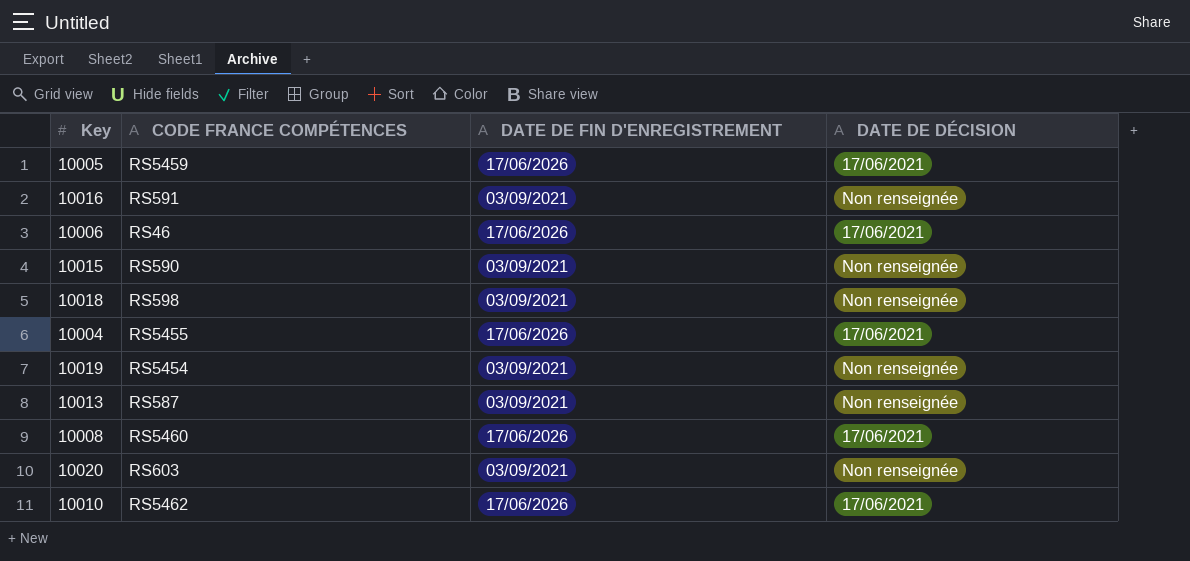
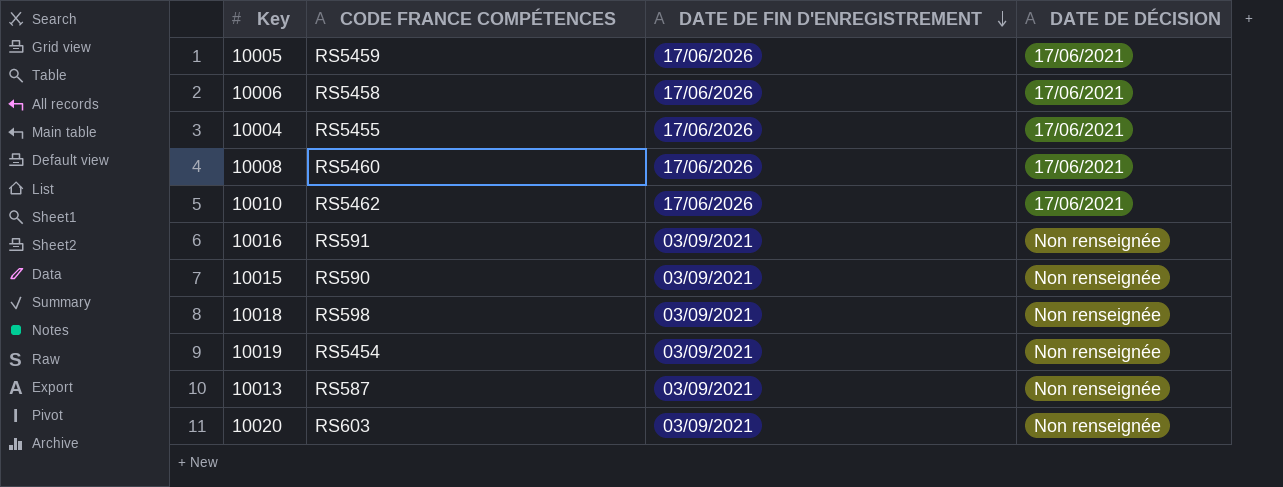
row order: none -> DATE DE FIN D'ENREGISTREMENT descending
10006 | CODE FRANCE COMPÉTENCES: RS46 -> RS5458

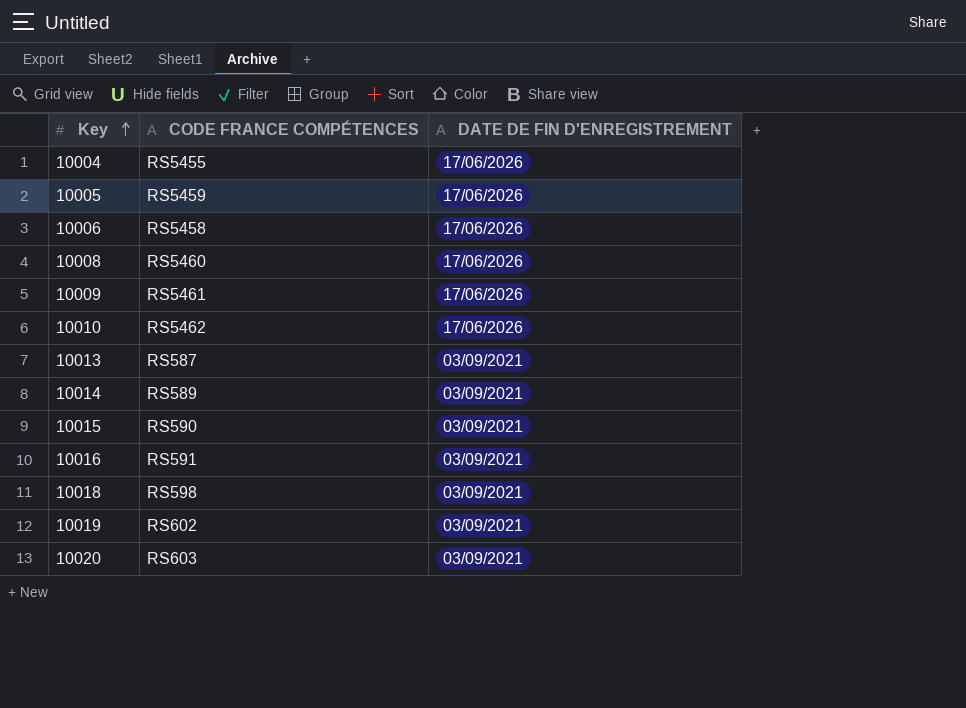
row order: DATE DE FIN D'ENREGISTREMENT descending -> Key ascending
column DATE DE DÉCISION | position: 4 -> none
row 10009: none -> RS5461 | 17/06/2026
row 10014: none -> RS589 | 03/09/2021
10019 | CODE FRANCE COMPÉTENCES: RS5454 -> RS602

